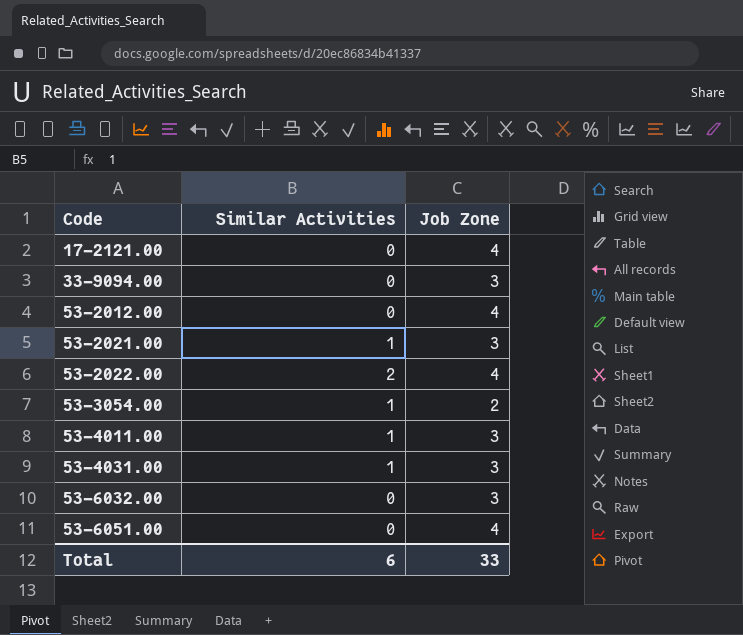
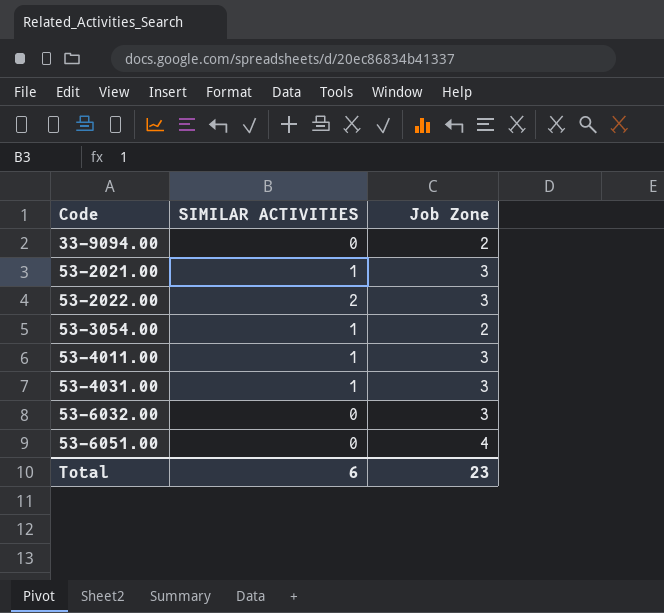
column name: Similar Activities -> SIMILAR ACTIVITIES
row 17-2121.00: 0 | 4 -> none
row 53-2012.00: 0 | 4 -> none
33-9094.00 | Job Zone: 3 -> 2
53-2022.00 | Job Zone: 4 -> 3
Total | Job Zone: 33 -> 23

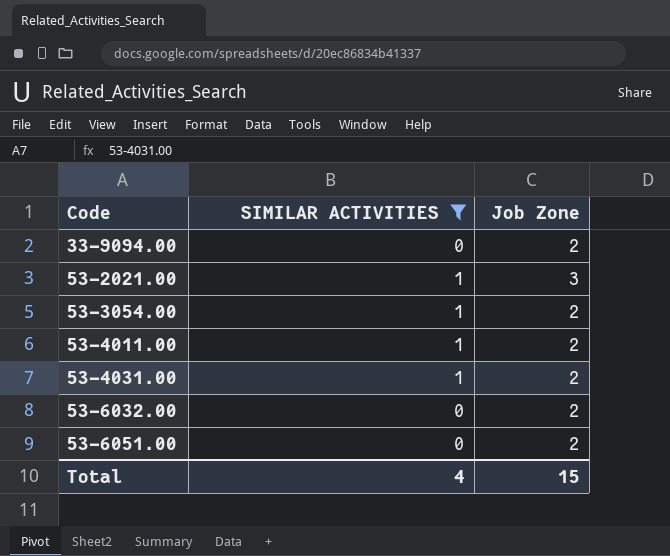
filter: none -> SIMILAR ACTIVITIES != 2
53-4011.00 | Job Zone: 3 -> 2
53-4031.00 | Job Zone: 3 -> 2
53-6032.00 | Job Zone: 3 -> 2
53-6051.00 | Job Zone: 4 -> 2
Total | SIMILAR ACTIVITIES: 6 -> 4
Total | Job Zone: 23 -> 15

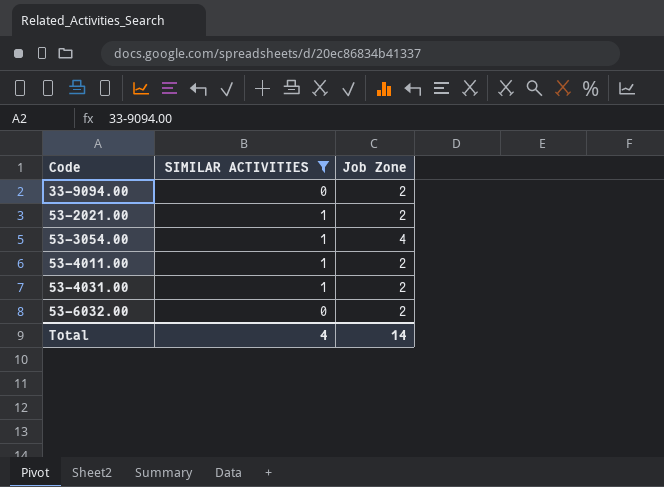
row 53-6051.00: 0 | 2 -> none
53-2021.00 | Job Zone: 3 -> 2
53-3054.00 | Job Zone: 2 -> 4
Total | Job Zone: 15 -> 14

